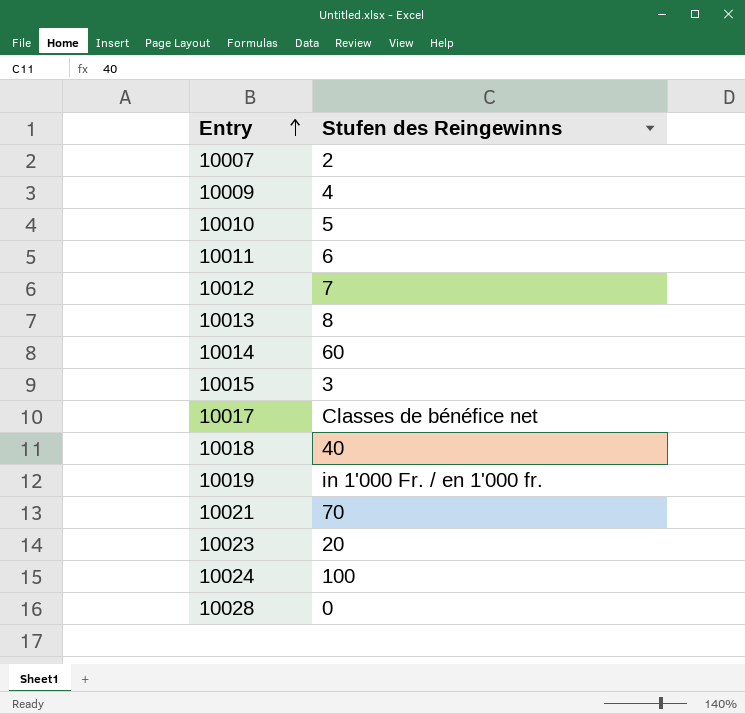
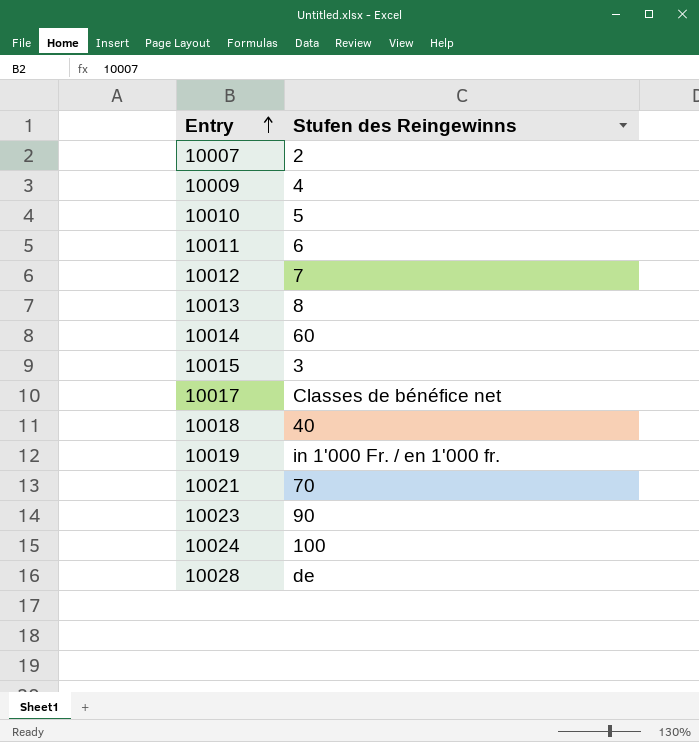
10023 | Stufen des Reingewinns: 20 -> 90
10028 | Stufen des Reingewinns: 0 -> de

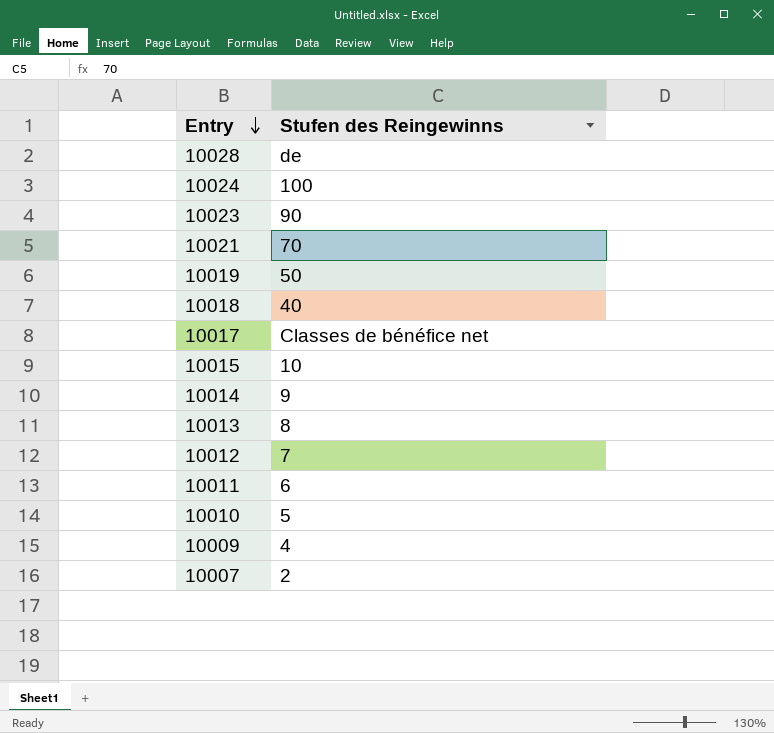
row order: Entry ascending -> Entry descending
10019 | Stufen des Reingewinns: in 1'000 Fr. / en 1'000 fr. -> 50
10015 | Stufen des Reingewinns: 3 -> 10
10014 | Stufen des Reingewinns: 60 -> 9

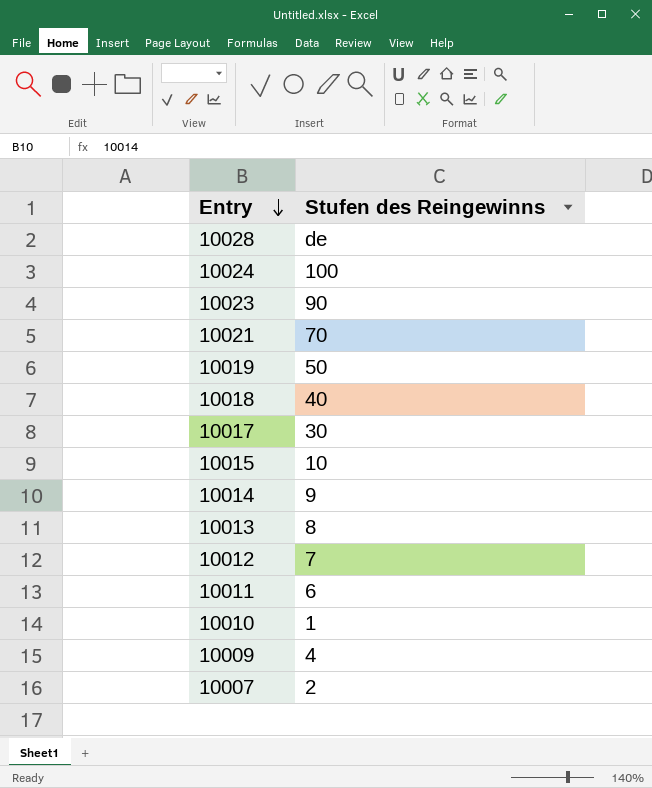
10017 | Stufen des Reingewinns: Classes de bénéfice net -> 30
10010 | Stufen des Reingewinns: 5 -> 1

